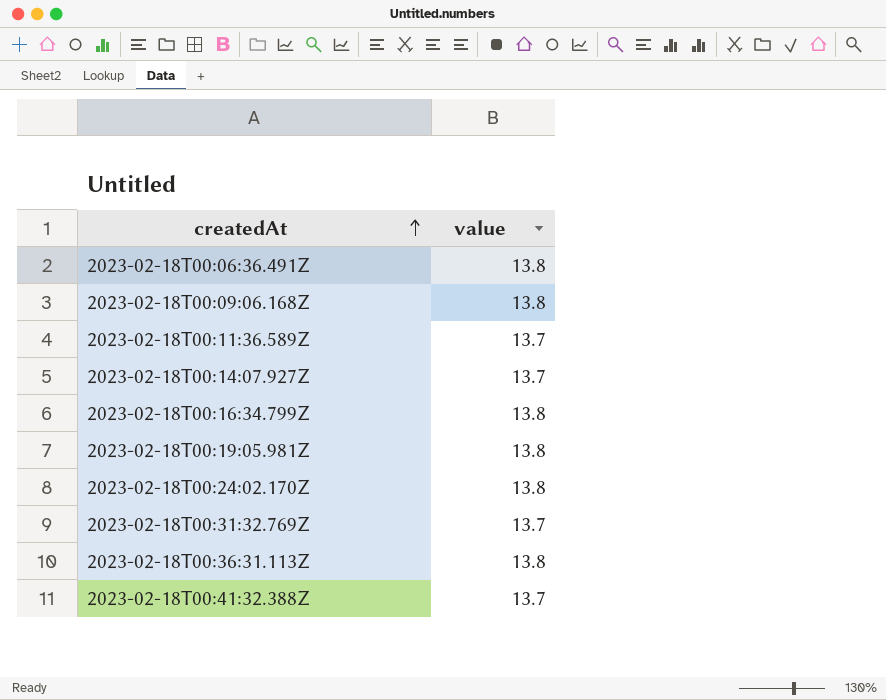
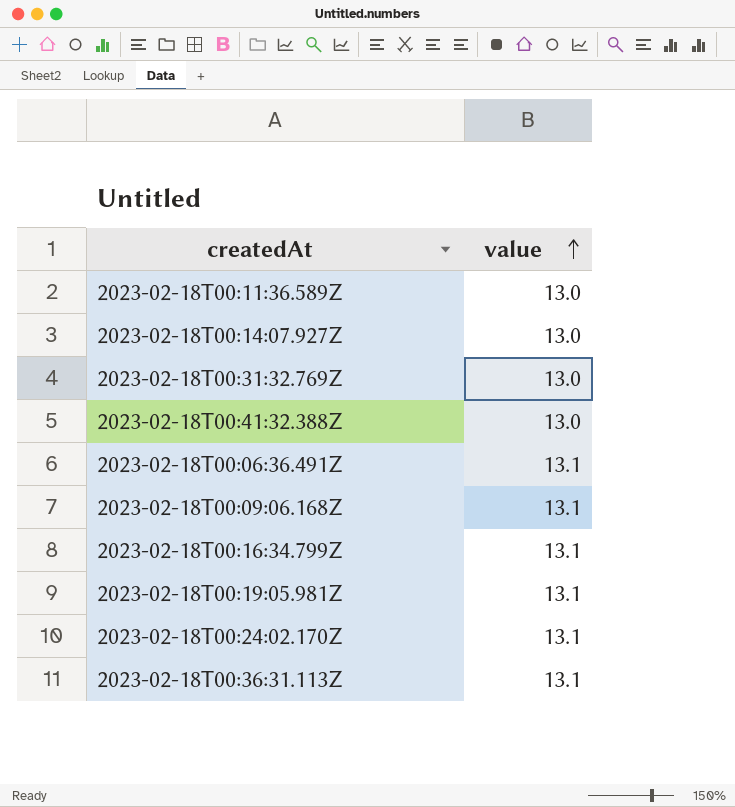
row order: createdAt ascending -> value ascending
2023-02-18T00:11:36.589Z | value: 13.7 -> 13.0
2023-02-18T00:14:07.927Z | value: 13.7 -> 13.0
2023-02-18T00:31:32.769Z | value: 13.7 -> 13.0
2023-02-18T00:41:32.388Z | value: 13.7 -> 13.0
2023-02-18T00:06:36.491Z | value: 13.8 -> 13.1
2023-02-18T00:09:06.168Z | value: 13.8 -> 13.1
2023-02-18T00:16:34.799Z | value: 13.8 -> 13.1
2023-02-18T00:19:05.981Z | value: 13.8 -> 13.1
2023-02-18T00:24:02.170Z | value: 13.8 -> 13.1
2023-02-18T00:36:31.113Z | value: 13.8 -> 13.1

